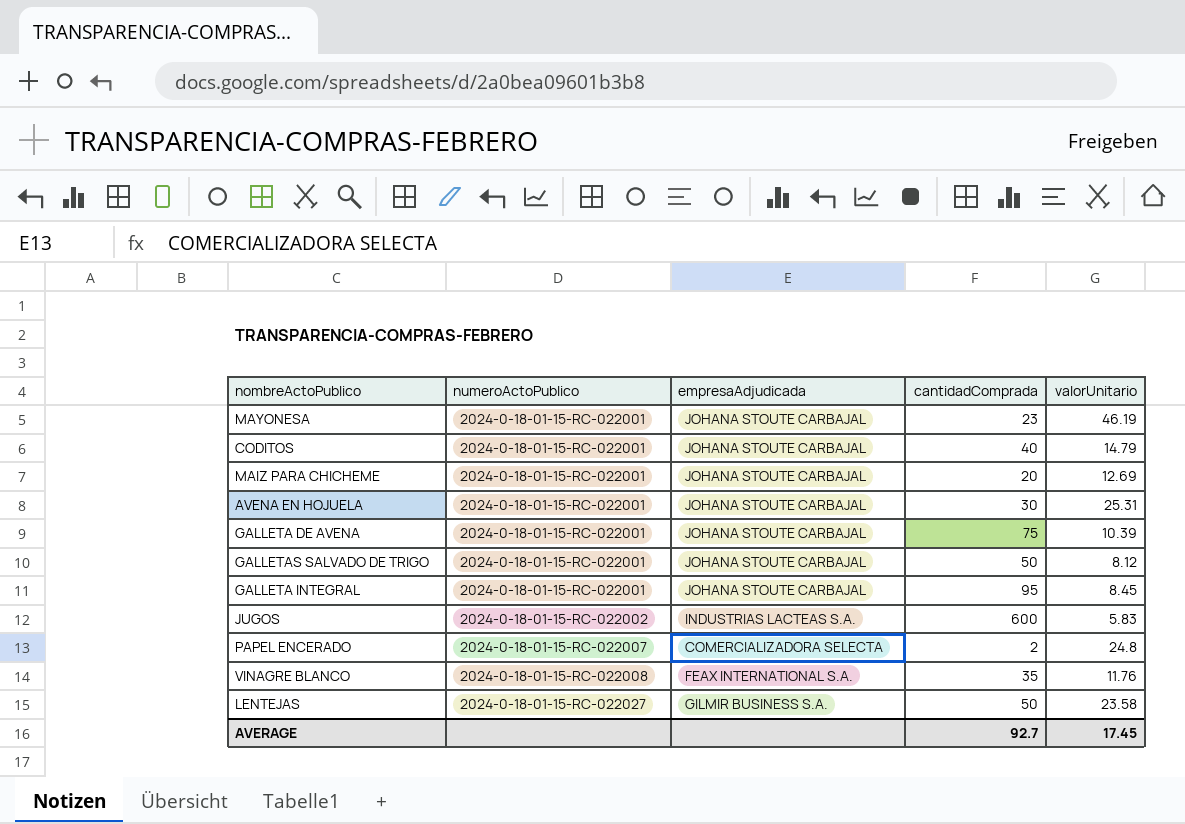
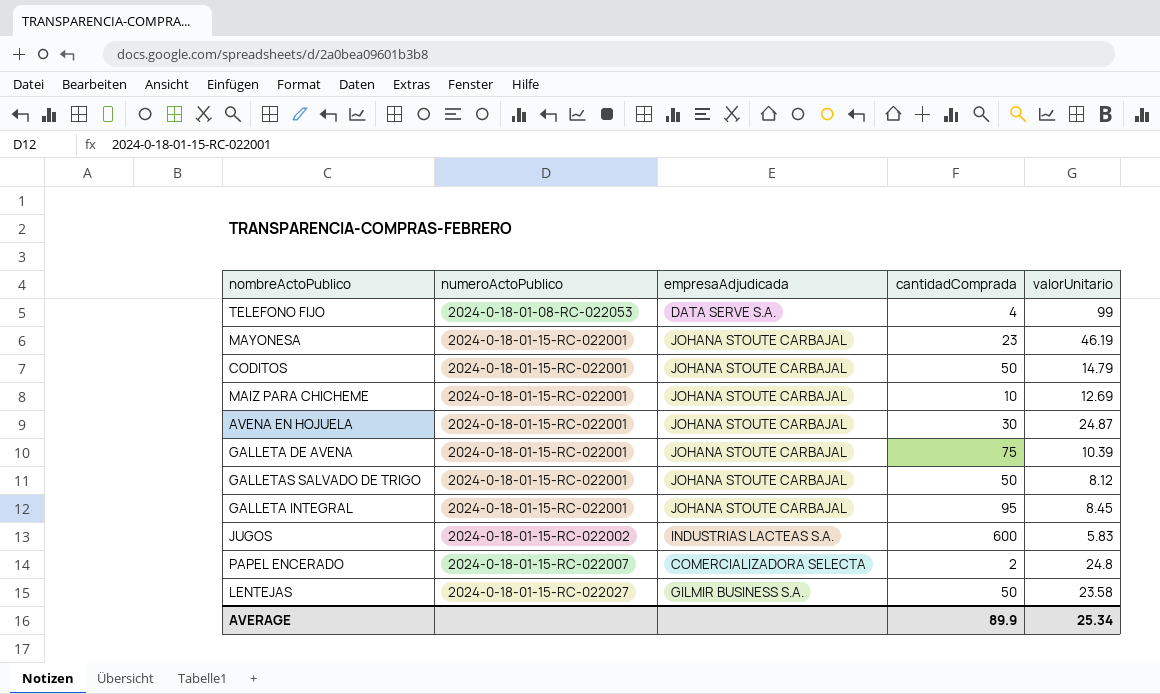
row VINAGRE BLANCO: 2024-0-18-01-15-RC-022008 | FEAX INTERNATIONAL S.A. | 35 | 11.76 -> none
row TELEFONO FIJO: none -> 2024-0-18-01-08-RC-022053 | DATA SERVE S.A. | 4 | 99
CODITOS | cantidadComprada: 40 -> 50
MAIZ PARA CHICHEME | cantidadComprada: 20 -> 10
AVENA EN HOJUELA | valorUnitario: 25.31 -> 24.87
AVERAGE | cantidadComprada: 92.7 -> 89.9
AVERAGE | valorUnitario: 17.45 -> 25.34

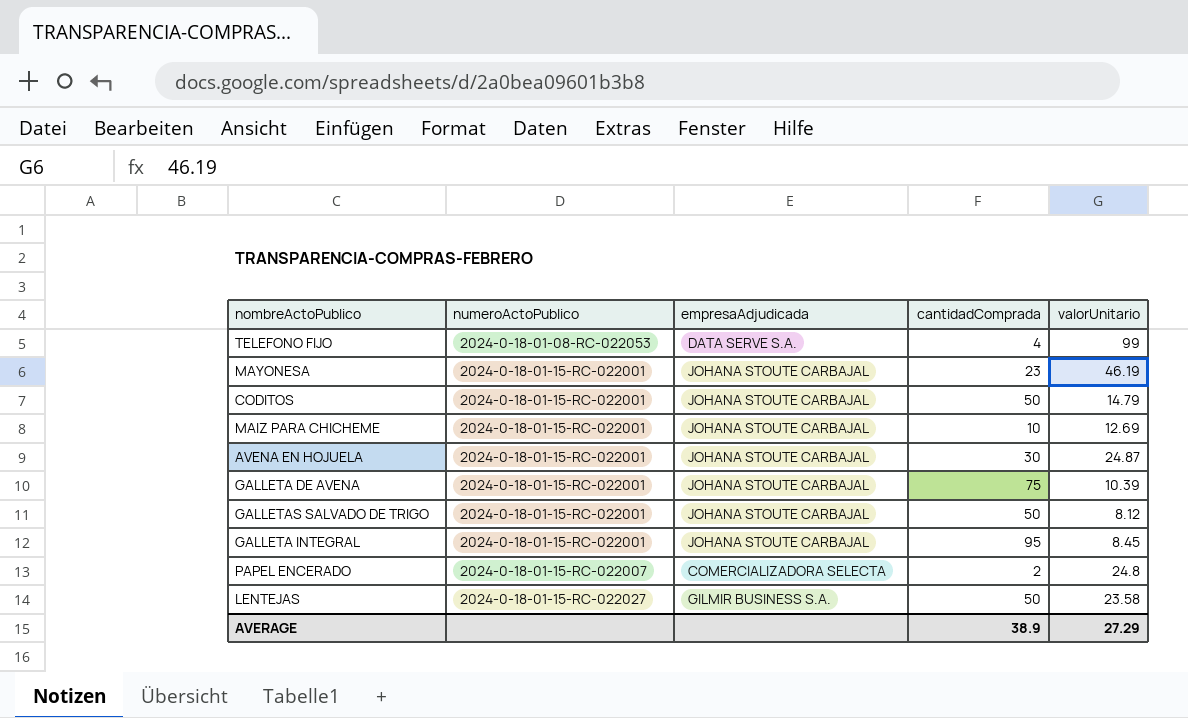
row JUGOS: 2024-0-18-01-15-RC-022002 | INDUSTRIAS LACTEAS S.A. | 600 | 5.83 -> none
AVERAGE | cantidadComprada: 89.9 -> 38.9
AVERAGE | valorUnitario: 25.34 -> 27.29

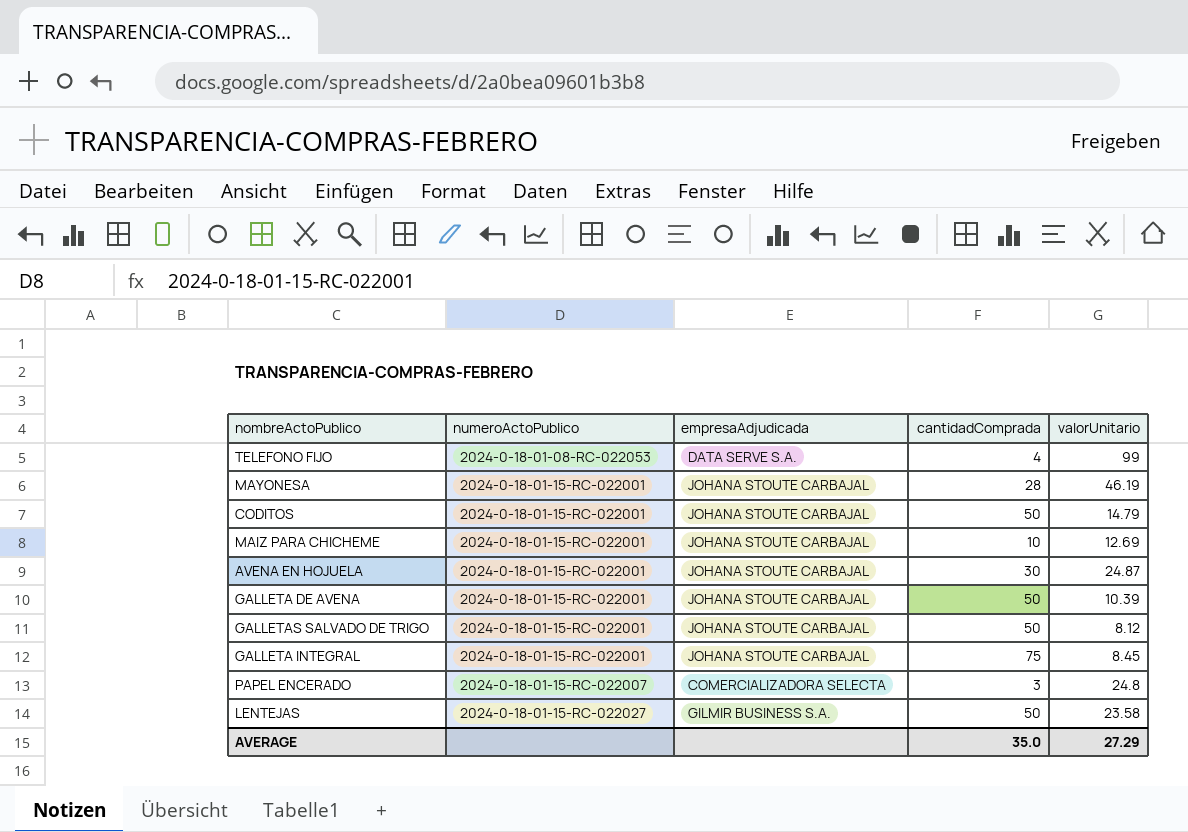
MAYONESA | cantidadComprada: 23 -> 28
GALLETA DE AVENA | cantidadComprada: 75 -> 50
GALLETA INTEGRAL | cantidadComprada: 95 -> 75
PAPEL ENCERADO | cantidadComprada: 2 -> 3
AVERAGE | cantidadComprada: 38.9 -> 35.0

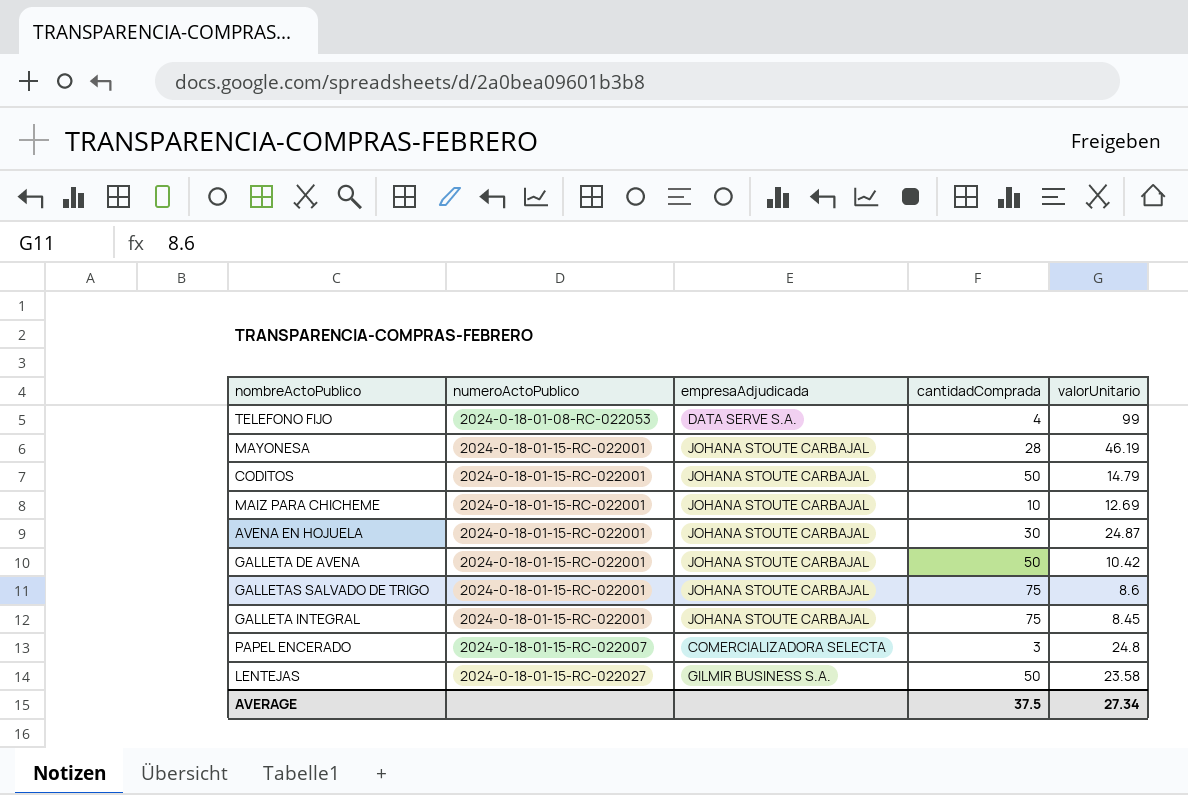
GALLETA DE AVENA | valorUnitario: 10.39 -> 10.42
GALLETAS SALVADO DE TRIGO | cantidadComprada: 50 -> 75
GALLETAS SALVADO DE TRIGO | valorUnitario: 8.12 -> 8.6
AVERAGE | cantidadComprada: 35.0 -> 37.5
AVERAGE | valorUnitario: 27.29 -> 27.34

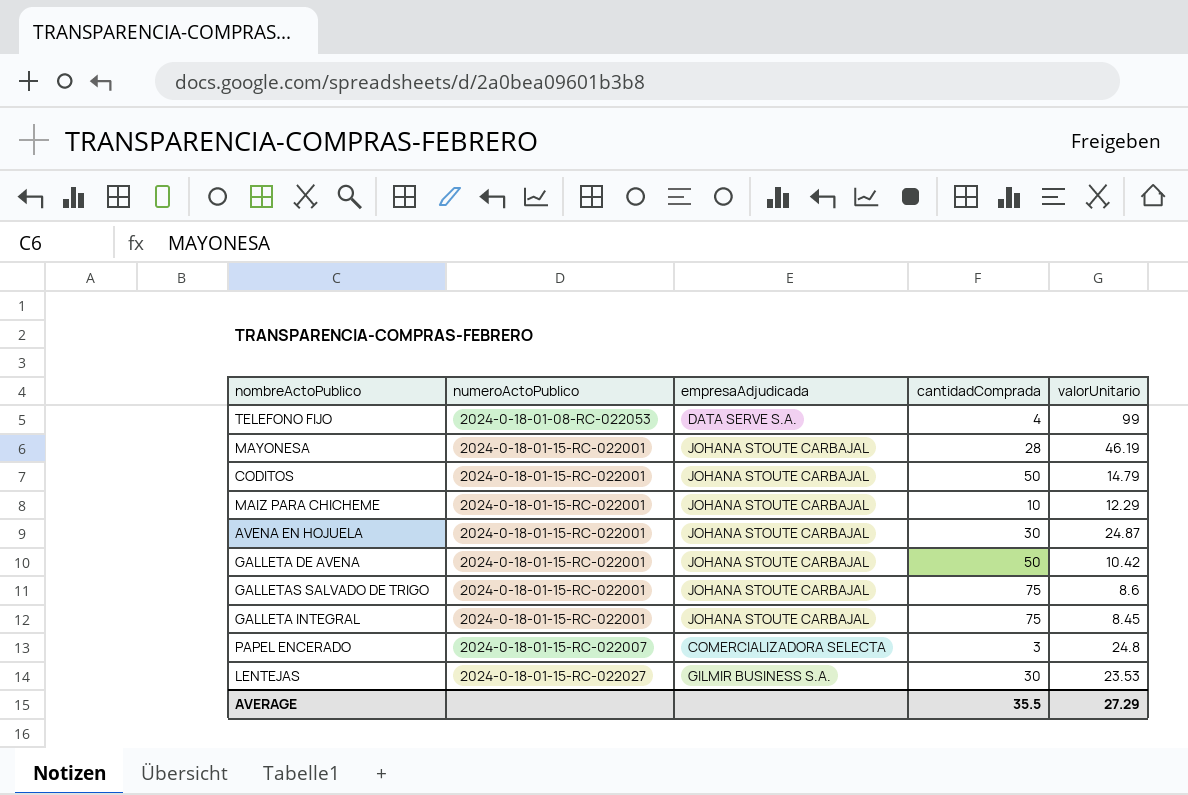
MAIZ PARA CHICHEME | valorUnitario: 12.69 -> 12.29
LENTEJAS | cantidadComprada: 50 -> 30
LENTEJAS | valorUnitario: 23.58 -> 23.53
AVERAGE | cantidadComprada: 37.5 -> 35.5
AVERAGE | valorUnitario: 27.34 -> 27.29

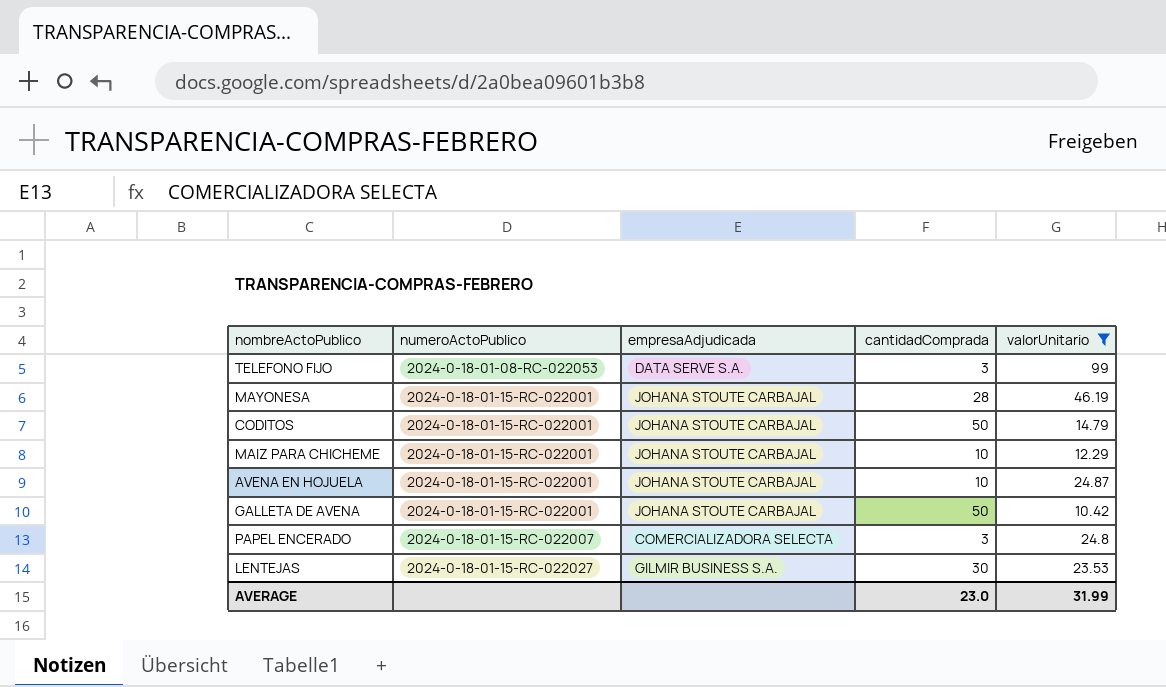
filter: none -> valorUnitario >= 10.42
TELEFONO FIJO | cantidadComprada: 4 -> 3
AVENA EN HOJUELA | cantidadComprada: 30 -> 10
AVERAGE | cantidadComprada: 35.5 -> 23.0
AVERAGE | valorUnitario: 27.29 -> 31.99

